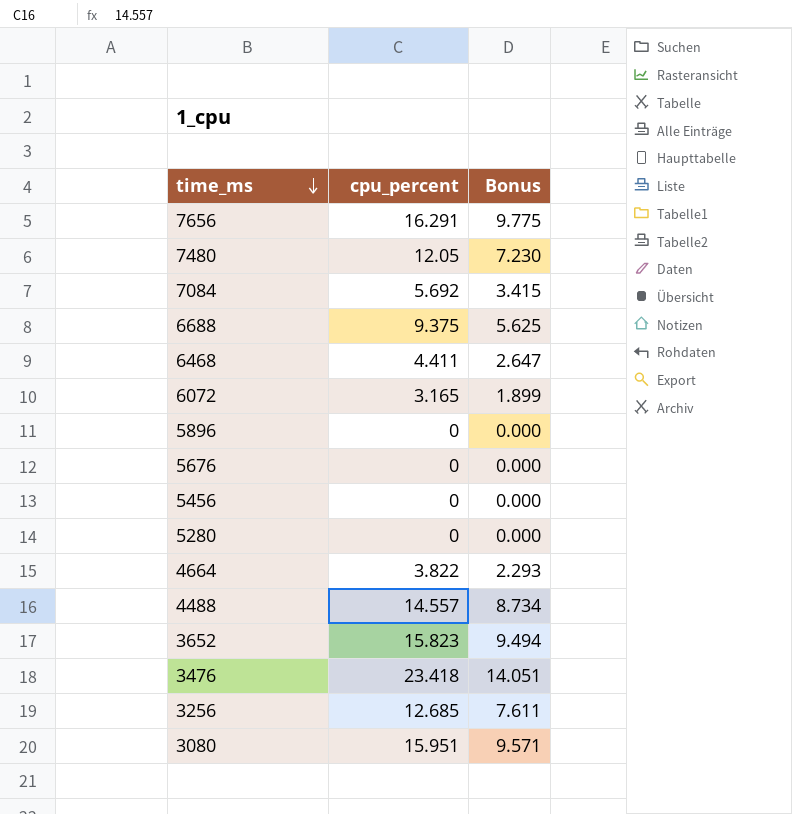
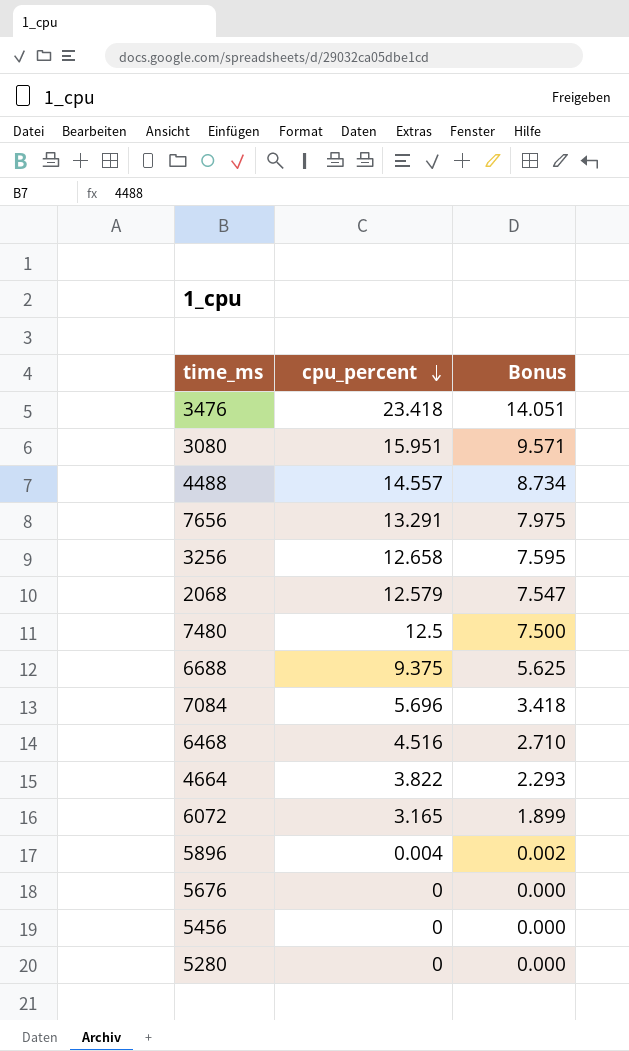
row order: time_ms descending -> cpu_percent descending
row 3652: 15.823 | 9.494 -> none
7656 | cpu_percent: 16.291 -> 13.291
7656 | Bonus: 9.775 -> 7.975
3256 | cpu_percent: 12.685 -> 12.658
3256 | Bonus: 7.611 -> 7.595
row 2068: none -> 12.579 | 7.547
7480 | cpu_percent: 12.05 -> 12.5
7480 | Bonus: 7.230 -> 7.500
7084 | cpu_percent: 5.692 -> 5.696
7084 | Bonus: 3.415 -> 3.418
6468 | cpu_percent: 4.411 -> 4.516
6468 | Bonus: 2.647 -> 2.710
5896 | cpu_percent: 0 -> 0.004
5896 | Bonus: 0.000 -> 0.002

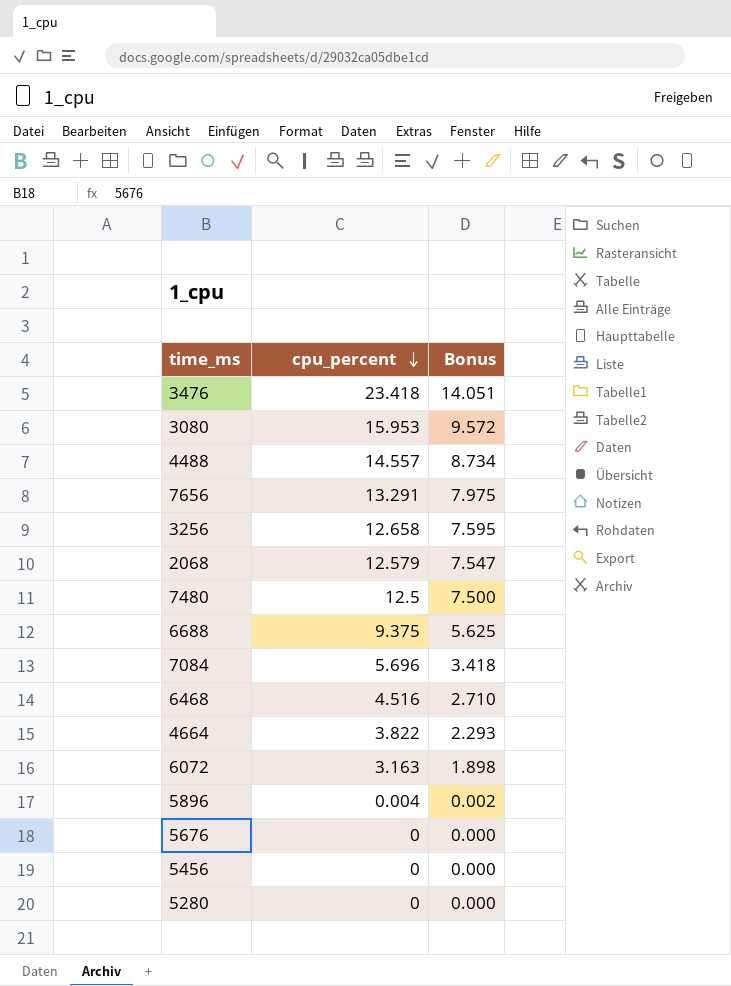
3080 | cpu_percent: 15.951 -> 15.953
3080 | Bonus: 9.571 -> 9.572
6072 | cpu_percent: 3.165 -> 3.163
6072 | Bonus: 1.899 -> 1.898

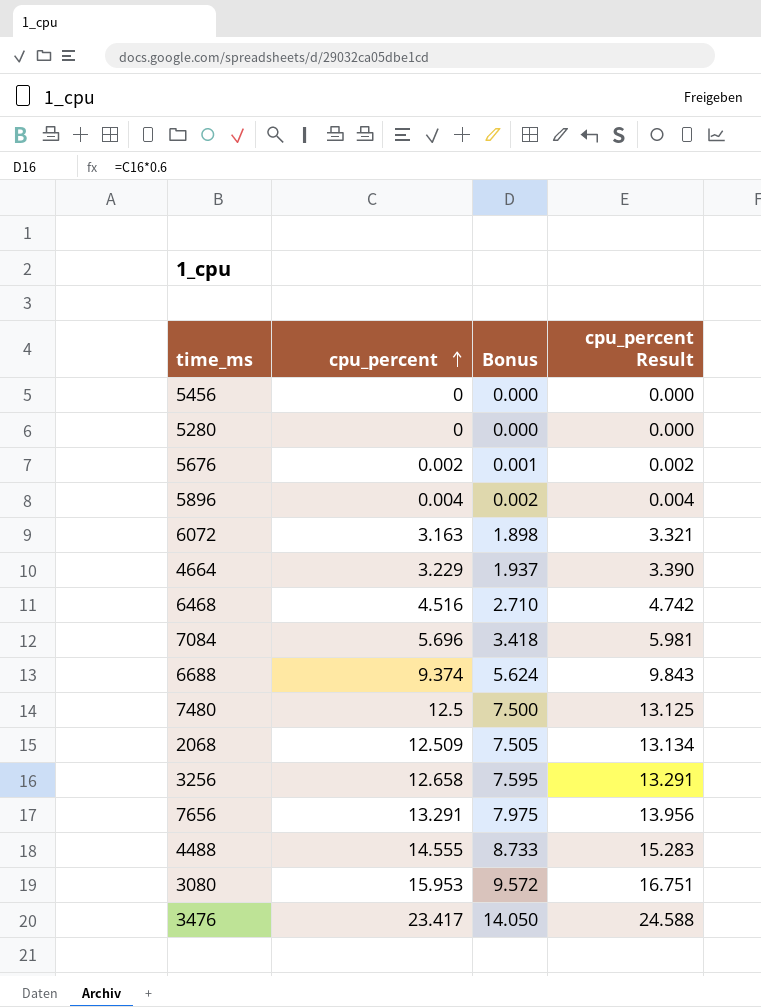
row order: cpu_percent descending -> cpu_percent ascending
column cpu_percent Result | formula: none -> [cpu_percent] * 1.05
5676 | cpu_percent: 0 -> 0.002
5676 | Bonus: 0.000 -> 0.001
4664 | cpu_percent: 3.822 -> 3.229
4664 | Bonus: 2.293 -> 1.937
6688 | cpu_percent: 9.375 -> 9.374
6688 | Bonus: 5.625 -> 5.624
2068 | cpu_percent: 12.579 -> 12.509
2068 | Bonus: 7.547 -> 7.505
4488 | cpu_percent: 14.557 -> 14.555
4488 | Bonus: 8.734 -> 8.733
3476 | cpu_percent: 23.418 -> 23.417
3476 | Bonus: 14.051 -> 14.050

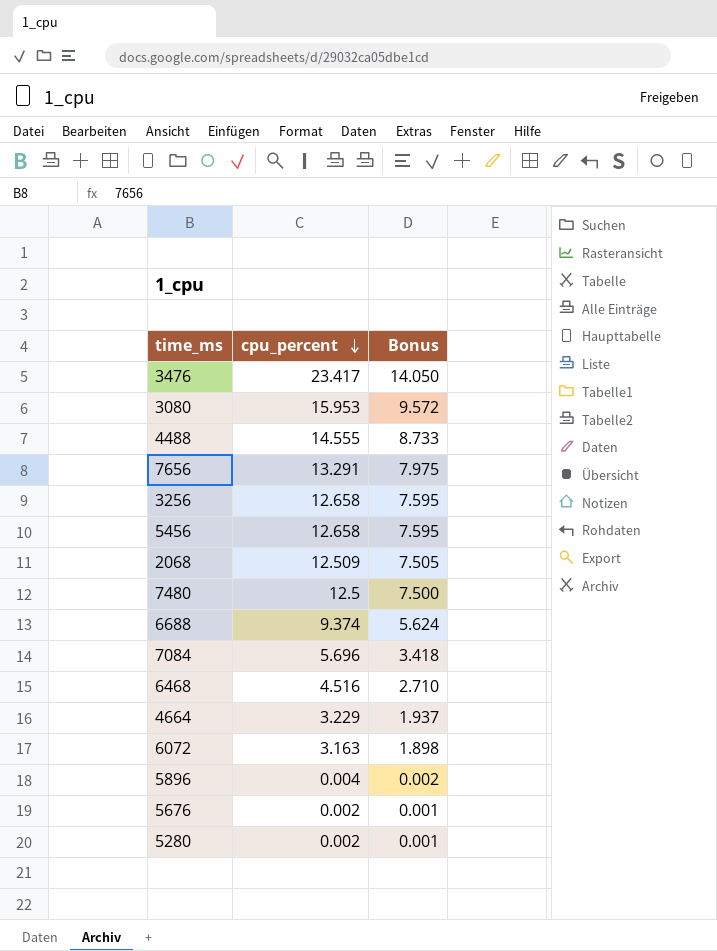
row order: cpu_percent ascending -> cpu_percent descending
column cpu_percent Result | formula: [cpu_percent] * 1.05 -> none
5456 | cpu_percent: 0 -> 12.658
5456 | Bonus: 0.000 -> 7.595
5280 | cpu_percent: 0 -> 0.002
5280 | Bonus: 0.000 -> 0.001

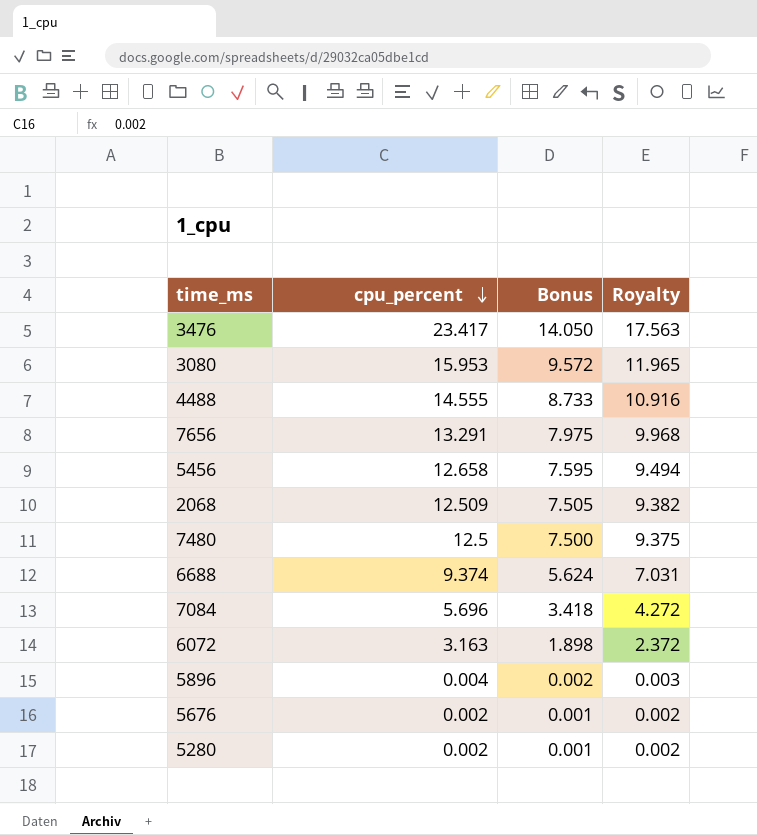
column Royalty | formula: none -> [cpu_percent] * 0.75
row 3256: 12.658 | 7.595 -> none
row 6468: 4.516 | 2.710 -> none
row 4664: 3.229 | 1.937 -> none

